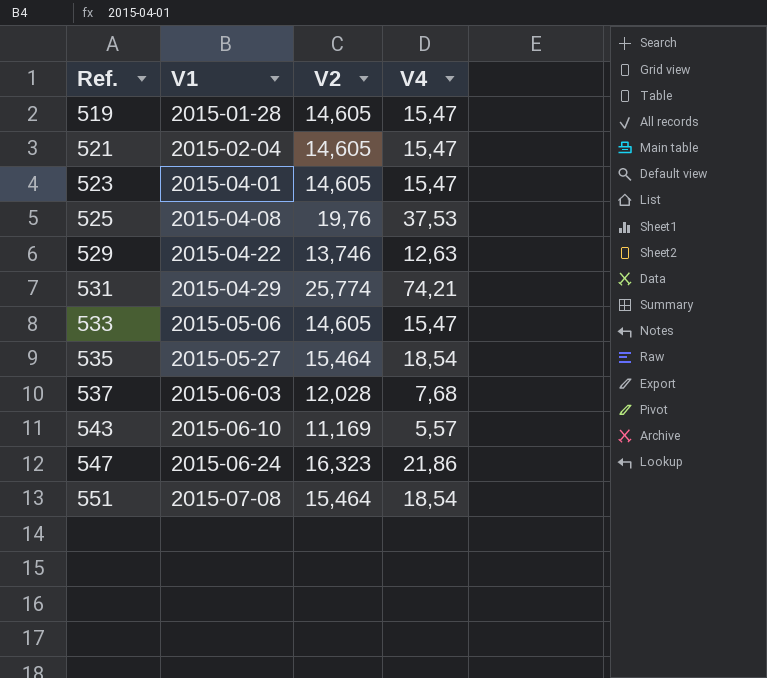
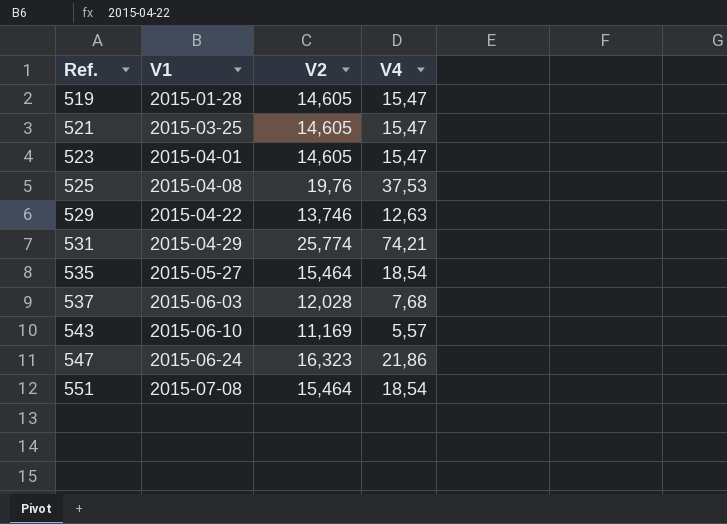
row 533: 2015-05-06 | 14,605 | 15,47 -> none
521 | V1: 2015-02-04 -> 2015-03-25

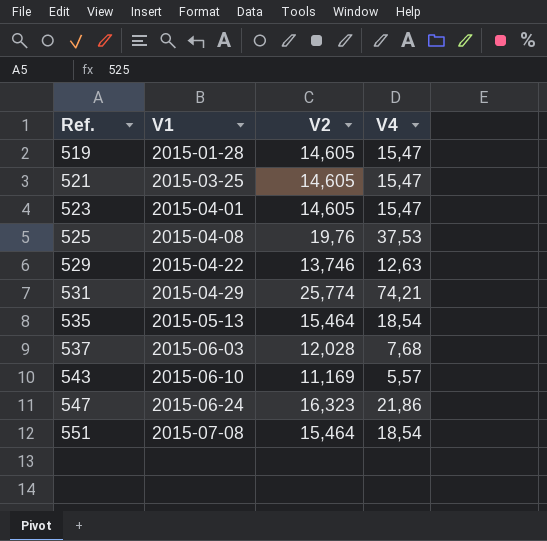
535 | V1: 2015-05-27 -> 2015-05-13

